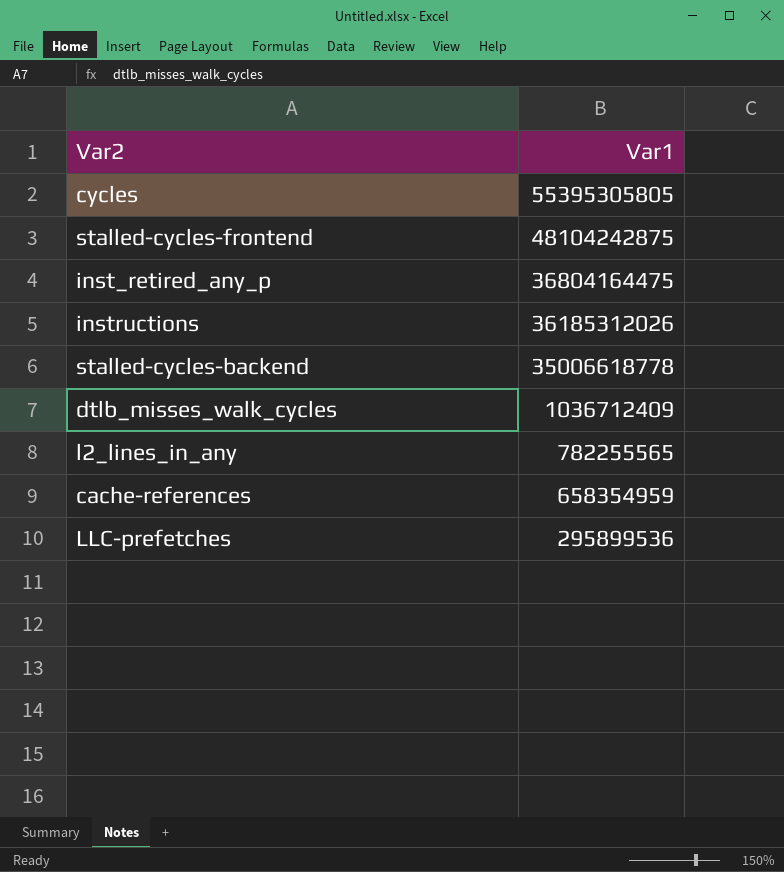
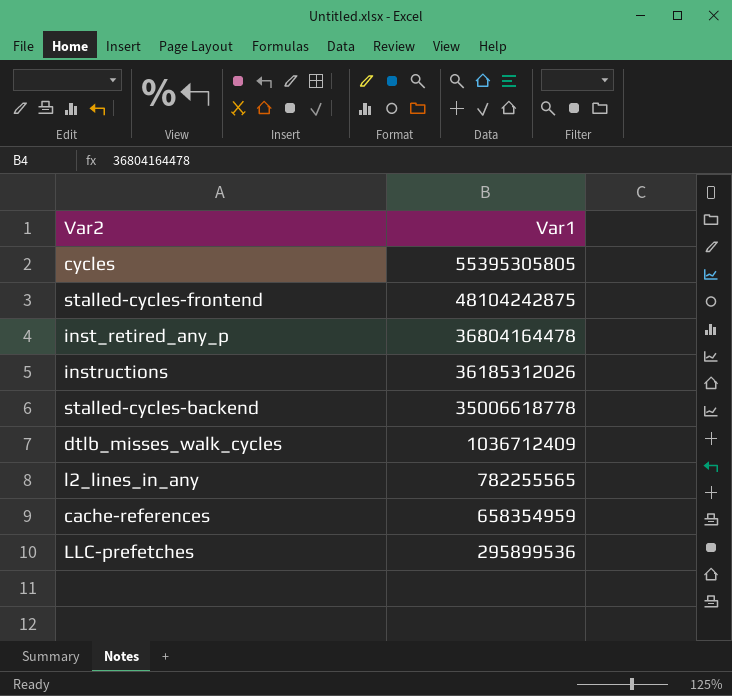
inst_retired_any_p | Var1: 36804164475 -> 36804164478

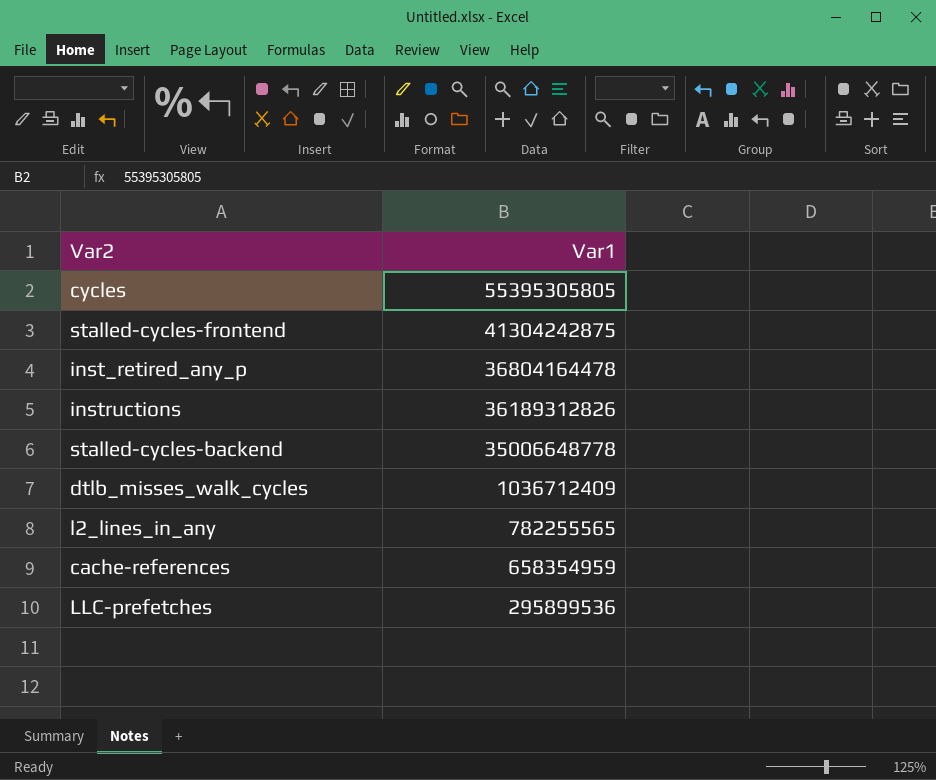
stalled-cycles-frontend | Var1: 48104242875 -> 41304242875
instructions | Var1: 36185312026 -> 36189312826
stalled-cycles-backend | Var1: 35006618778 -> 35006648778

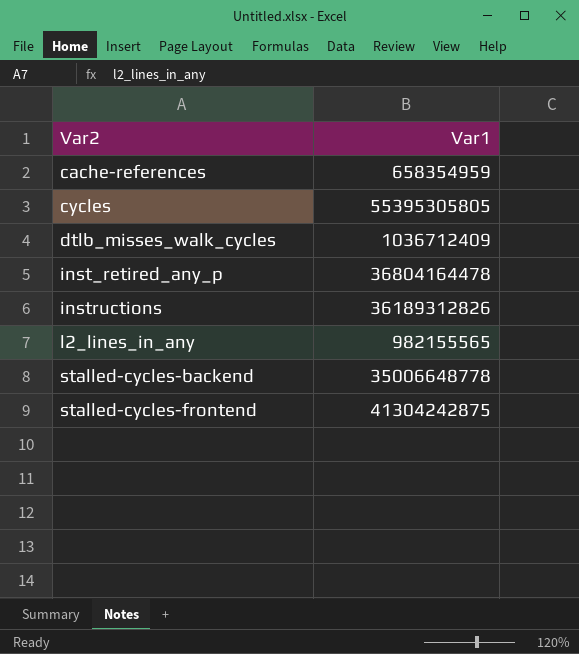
row order: Var1 descending -> Var2 ascending
row LLC-prefetches: 295899536 -> none
l2_lines_in_any | Var1: 782255565 -> 982155565

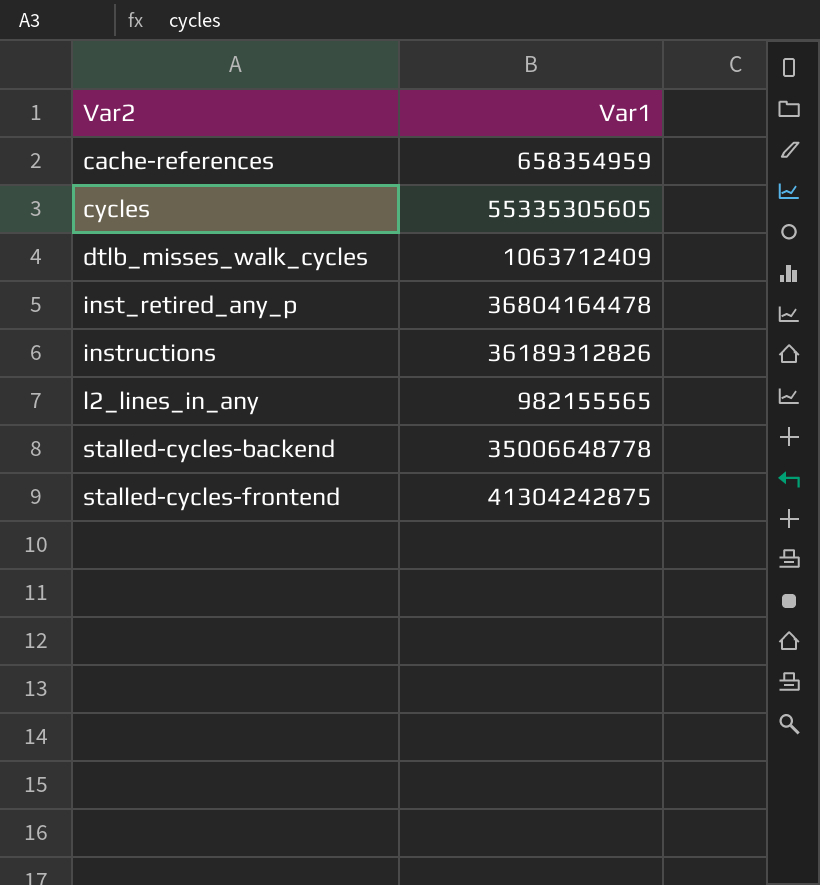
cycles | Var1: 55395305805 -> 55335305605
dtlb_misses_walk_cycles | Var1: 1036712409 -> 1063712409

